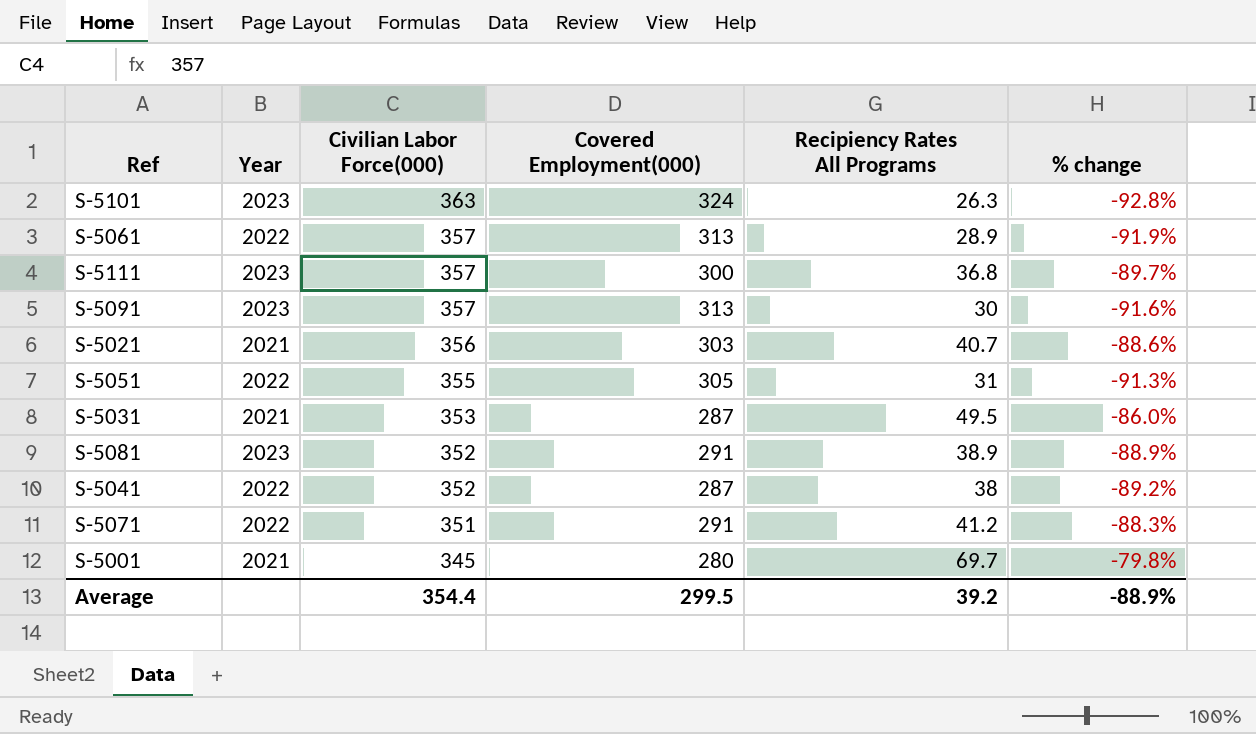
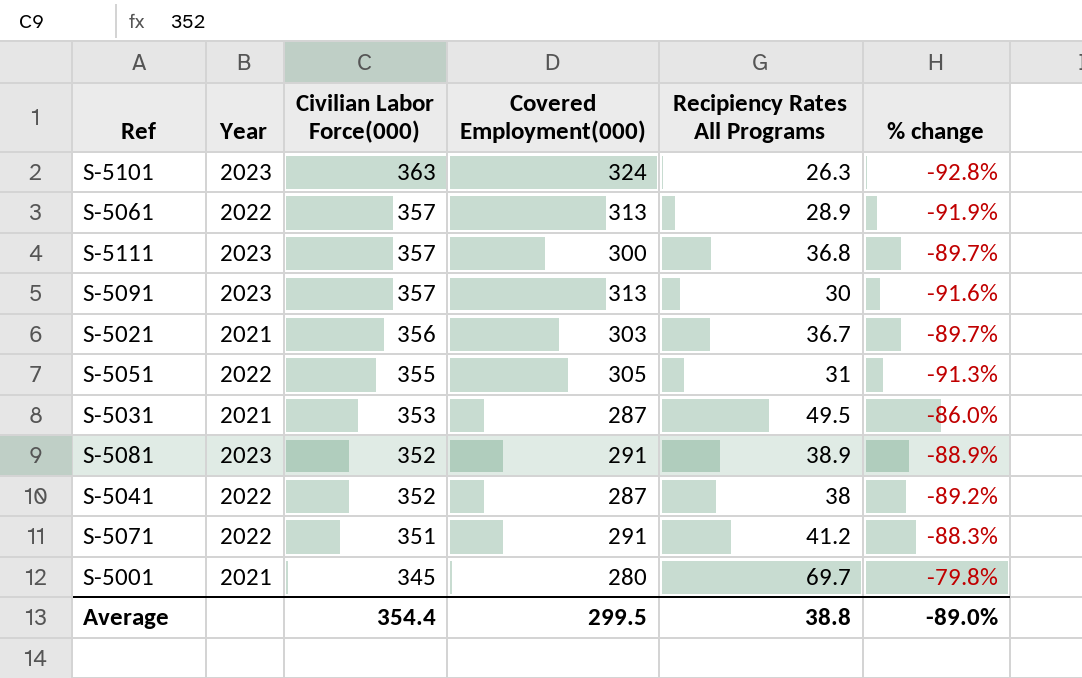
S-5021 | Recipiency Rates All Programs: 40.7 -> 36.7
S-5021 | % change: -88.6% -> -89.7%
Average | Recipiency Rates All Programs: 39.2 -> 38.8
Average | % change: -88.9% -> -89.0%

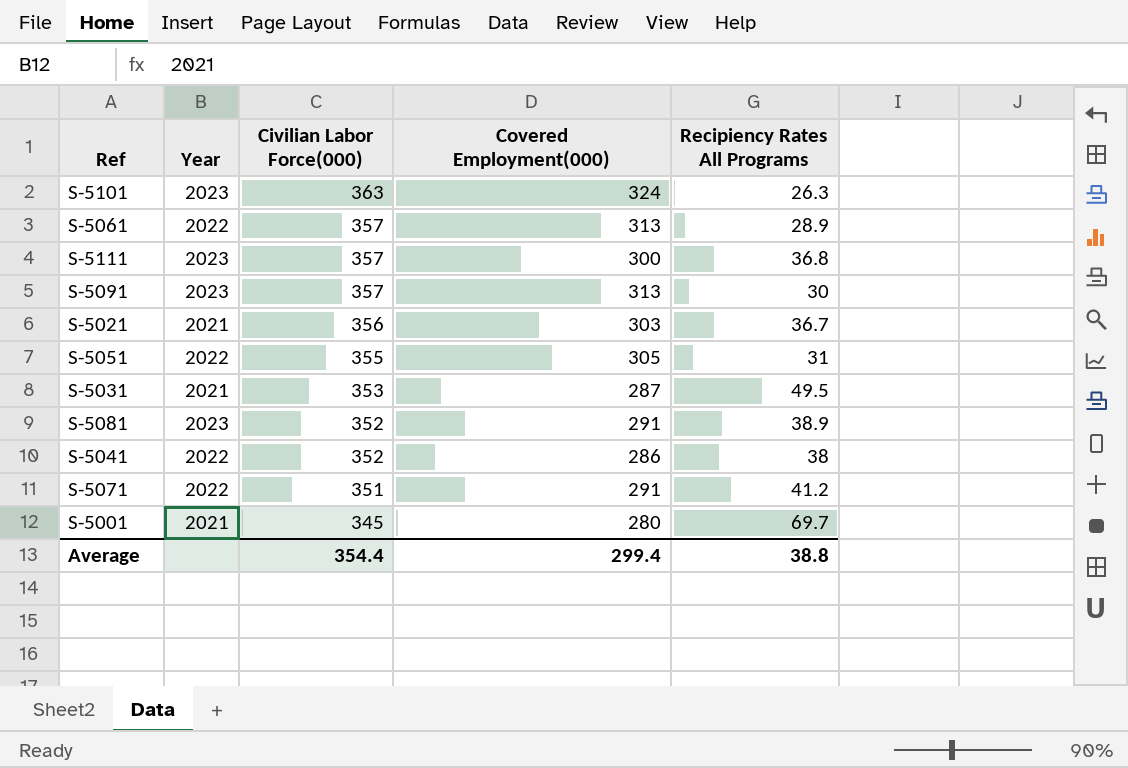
column % change | formula: ([Recipiency Rates All Programs] - [Civilian Labor Force(000)]) / [Civilian Labor Force(000)] -> none
S-5041 | Covered Employment(000): 287 -> 286
Average | Covered Employment(000): 299.5 -> 299.4

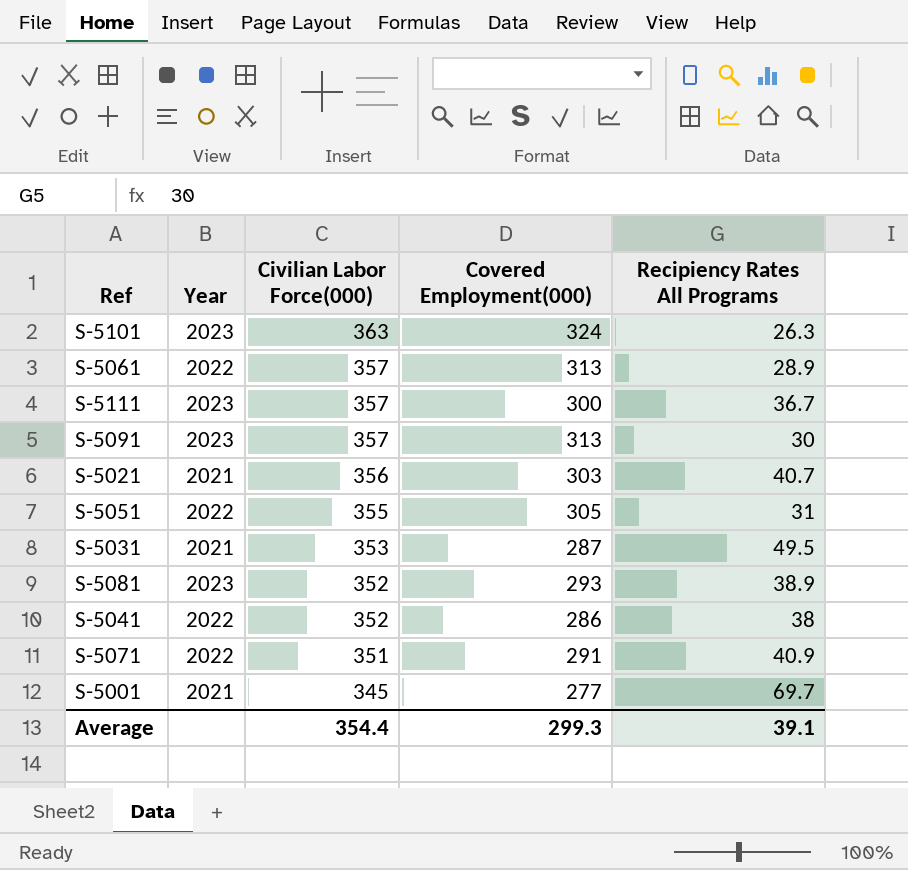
S-5111 | Recipiency Rates All Programs: 36.8 -> 36.7
S-5021 | Recipiency Rates All Programs: 36.7 -> 40.7
S-5081 | Covered Employment(000): 291 -> 293
S-5071 | Recipiency Rates All Programs: 41.2 -> 40.9
S-5001 | Covered Employment(000): 280 -> 277
Average | Covered Employment(000): 299.4 -> 299.3
Average | Recipiency Rates All Programs: 38.8 -> 39.1

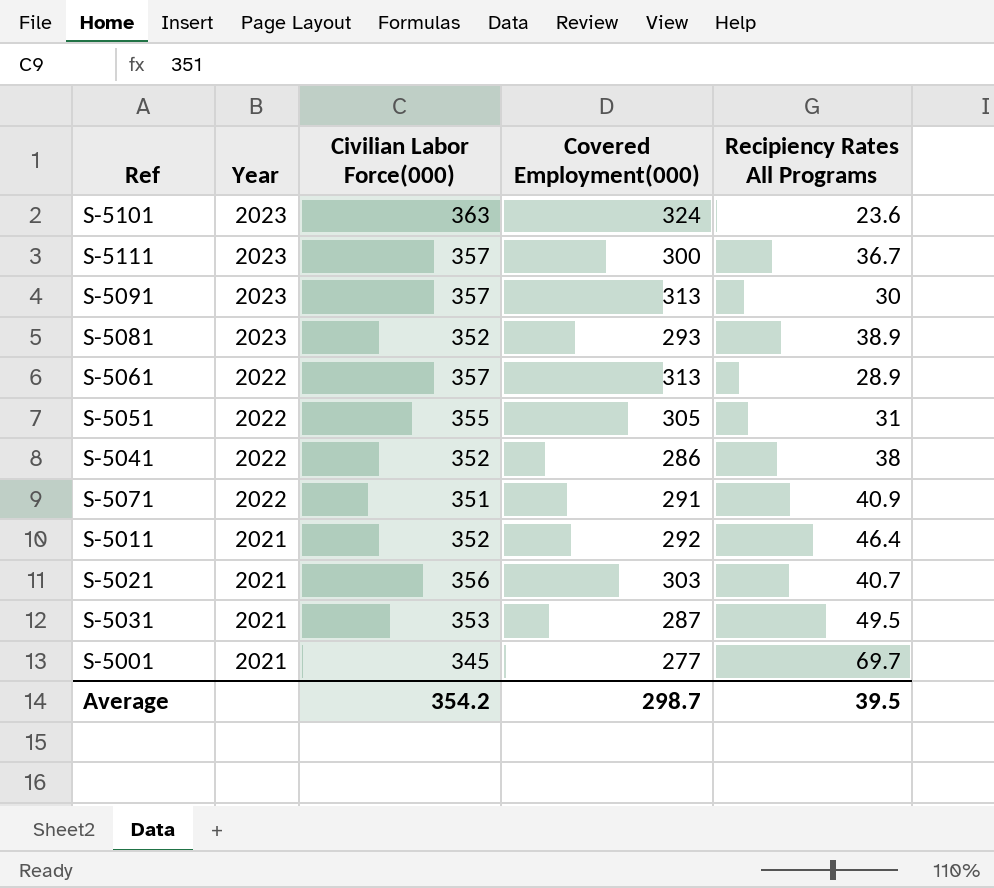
row order: Civilian Labor Force(000) descending -> Year descending
S-5101 | Recipiency Rates All Programs: 26.3 -> 23.6
row S-5011: none -> 2021 | 352 | 292 | 46.4
Average | Civilian Labor Force(000): 354.4 -> 354.2
Average | Covered Employment(000): 299.3 -> 298.7
Average | Recipiency Rates All Programs: 39.1 -> 39.5

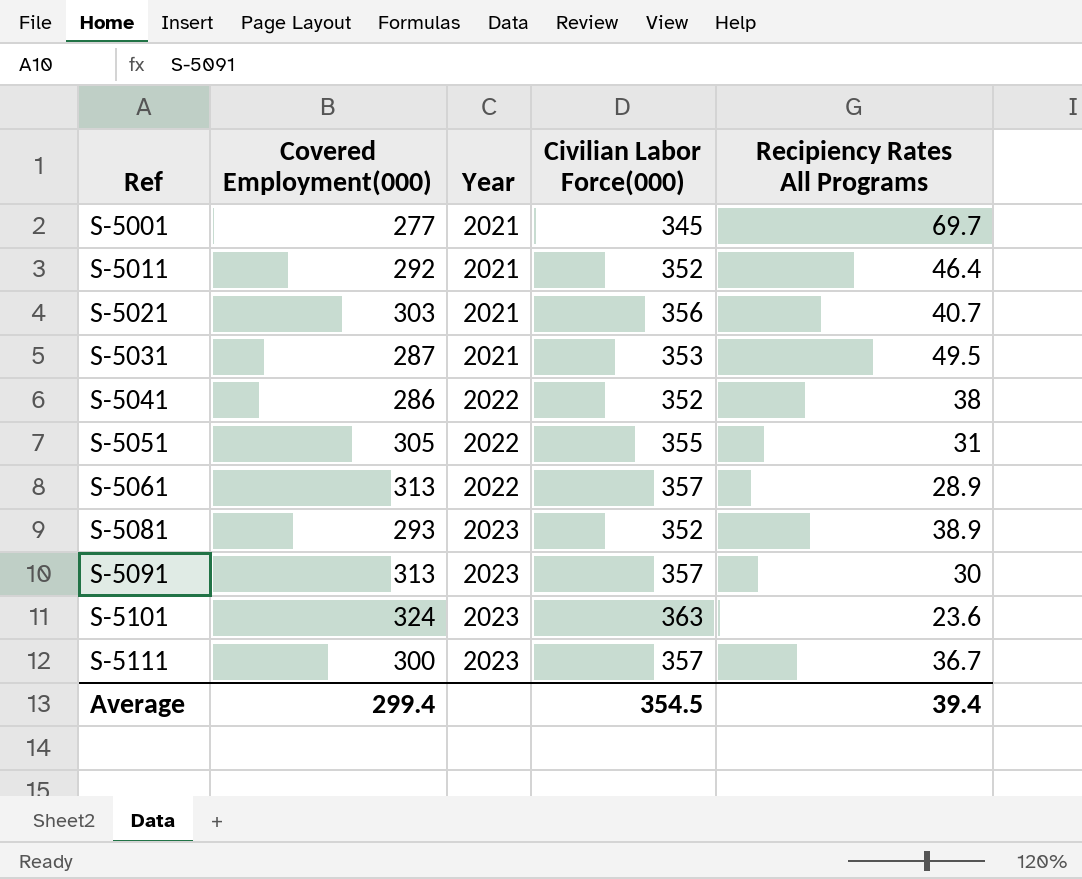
row order: Year descending -> Ref ascending
column Covered Employment(000) | position: 4 -> 2
row S-5071: 2022 | 351 | 291 | 40.9 -> none
Average | Covered Employment(000): 298.7 -> 299.4
Average | Civilian Labor Force(000): 354.2 -> 354.5
Average | Recipiency Rates All Programs: 39.5 -> 39.4

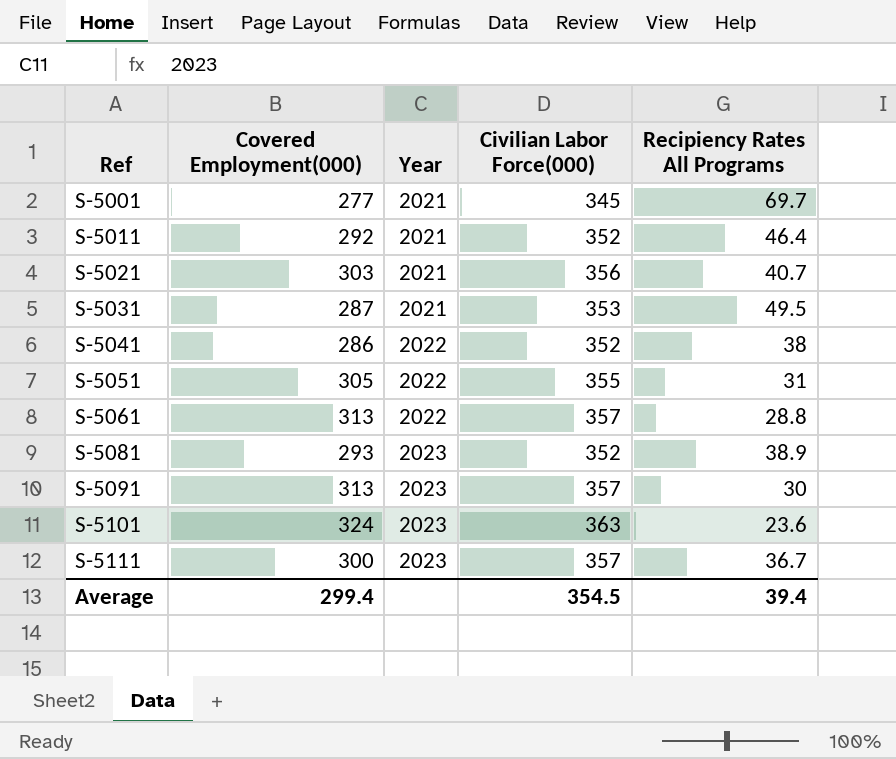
S-5061 | Recipiency Rates All Programs: 28.9 -> 28.8

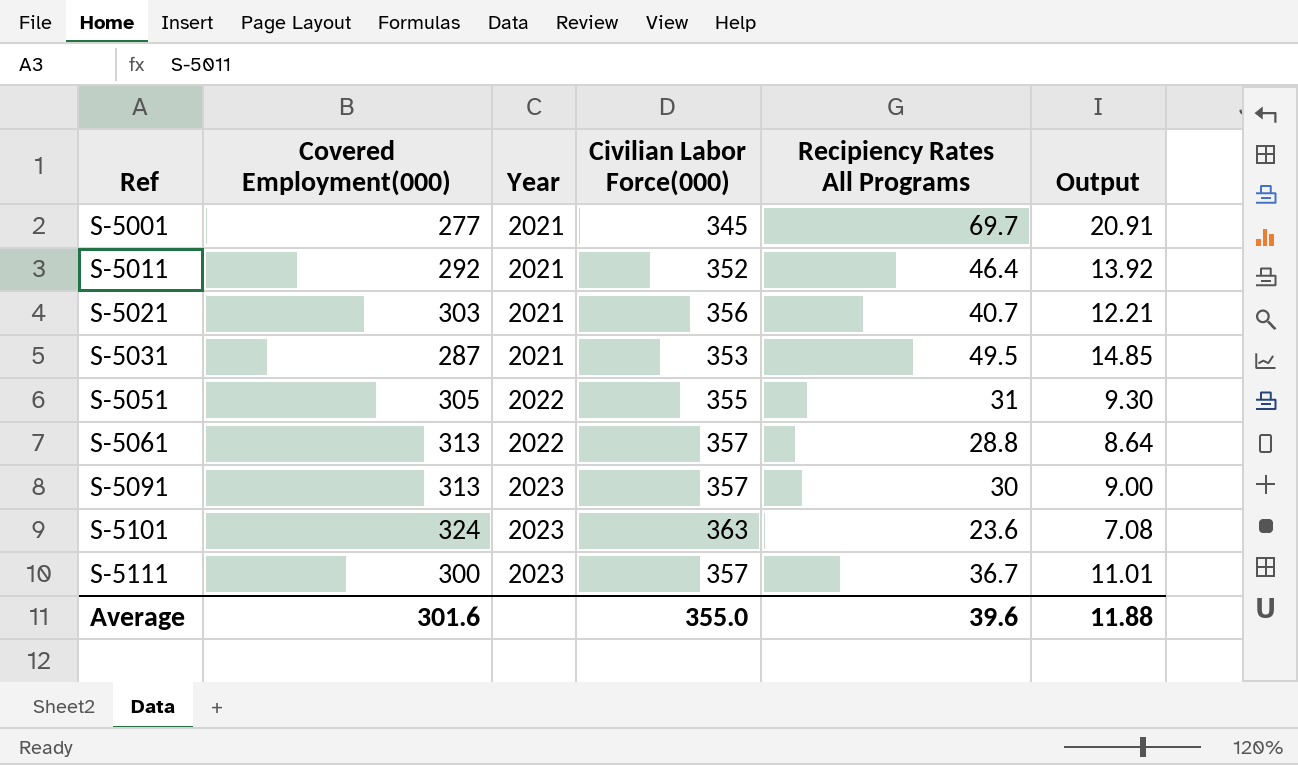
column Output | formula: none -> [Recipiency Rates All Programs] * 0.3
row S-5041: 286 | 2022 | 352 | 38 -> none
row S-5081: 293 | 2023 | 352 | 38.9 -> none
Average | Covered Employment(000): 299.4 -> 301.6
Average | Civilian Labor Force(000): 354.5 -> 355.0
Average | Recipiency Rates All Programs: 39.4 -> 39.6

